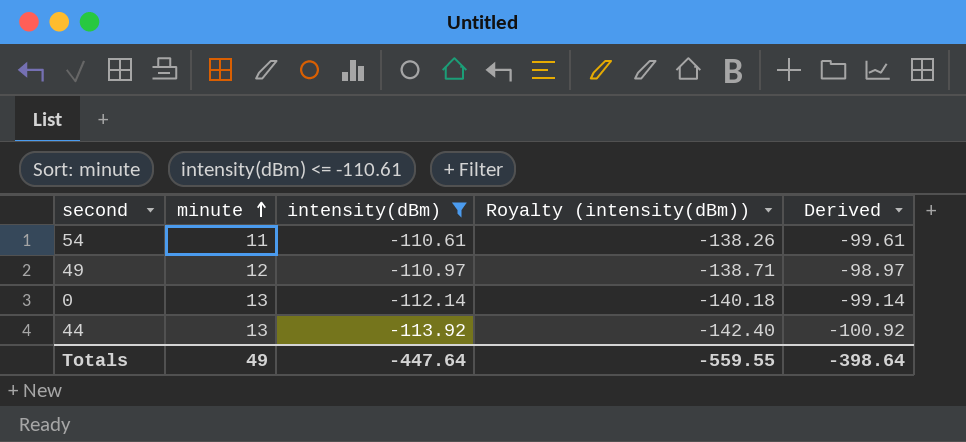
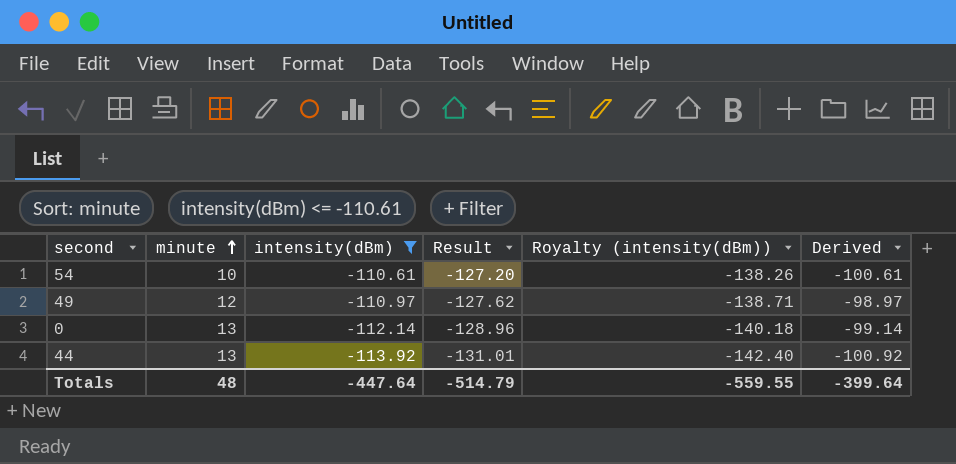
column Result | formula: none -> [intensity(dBm)] * 1.15
54 | minute: 11 -> 10
54 | Derived: -99.61 -> -100.61
Totals | minute: 49 -> 48
Totals | Derived: -398.64 -> -399.64

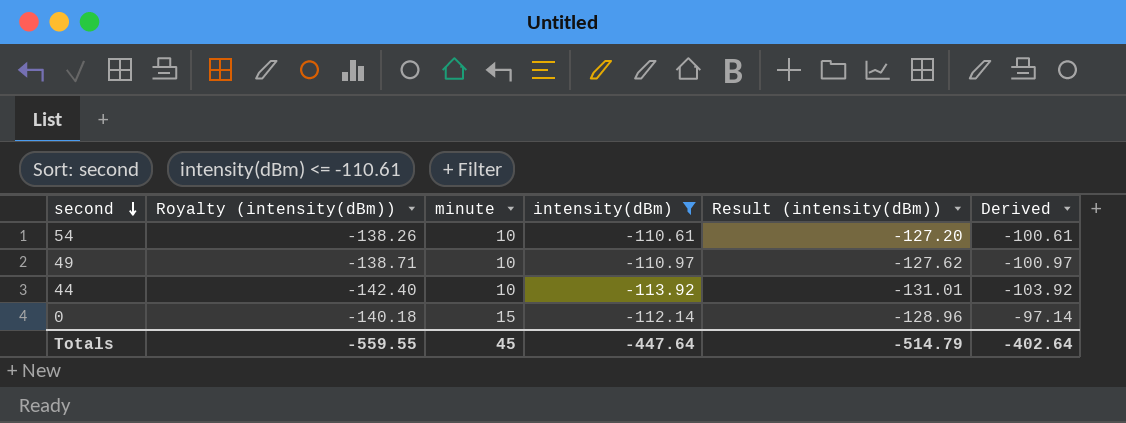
row order: minute ascending -> second descending
column Royalty (intensity(dBm)) | position: 5 -> 2
column name: Result -> Result (intensity(dBm))
49 | minute: 12 -> 10
49 | Derived: -98.97 -> -100.97
44 | minute: 13 -> 10
44 | Derived: -100.92 -> -103.92
0 | minute: 13 -> 15
0 | Derived: -99.14 -> -97.14
Totals | minute: 48 -> 45
Totals | Derived: -399.64 -> -402.64

